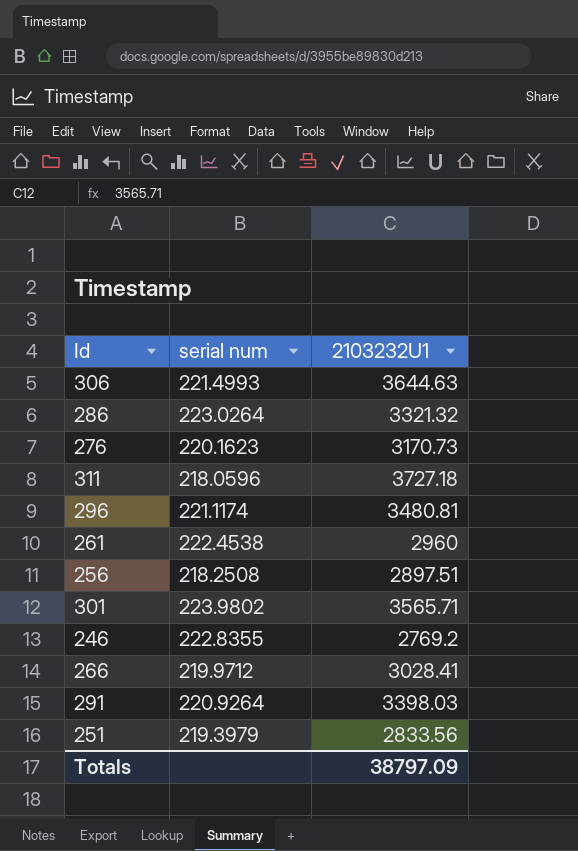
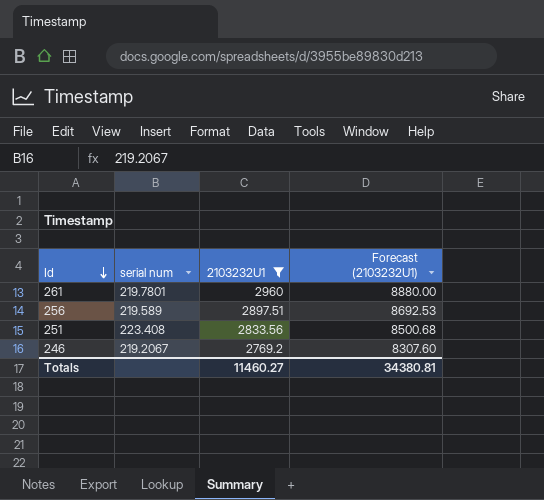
filter: none -> 2103232U1 <= 2960
row order: none -> Id descending
column Forecast (2103232U1) | formula: none -> [2103232U1] * 3
261 | serial num: 222.4538 -> 219.7801
256 | serial num: 218.2508 -> 219.589
251 | serial num: 219.3979 -> 223.408
246 | serial num: 222.8355 -> 219.2067
Totals | 2103232U1: 38797.09 -> 11460.27

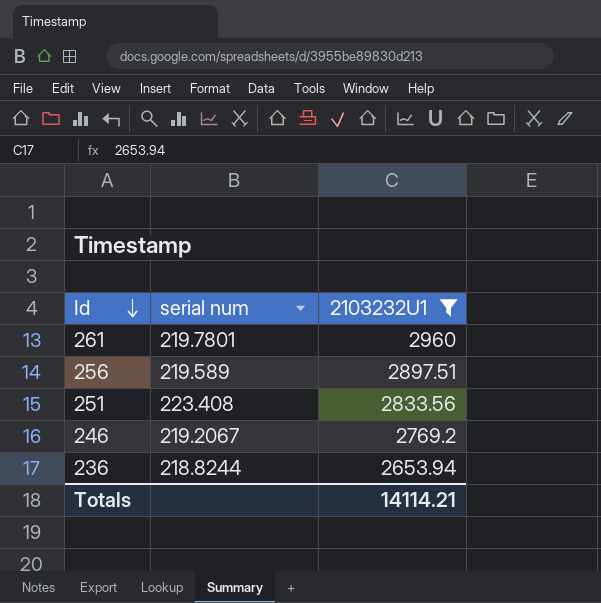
column Forecast (2103232U1) | formula: [2103232U1] * 3 -> none
row 236: none -> 218.8244 | 2653.94
Totals | 2103232U1: 11460.27 -> 14114.21

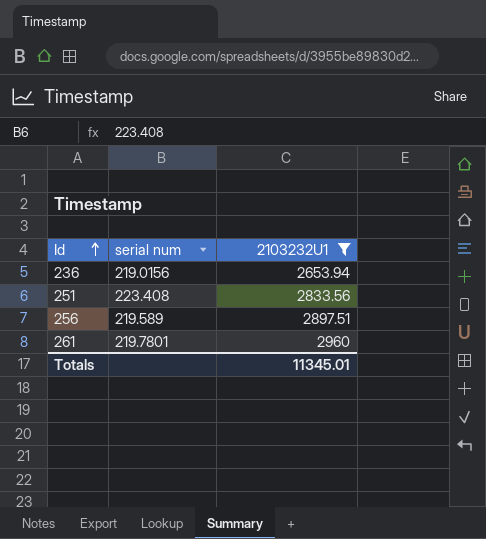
row order: Id descending -> Id ascending
row 246: 219.2067 | 2769.2 -> none
236 | serial num: 218.8244 -> 219.0156
Totals | 2103232U1: 14114.21 -> 11345.01

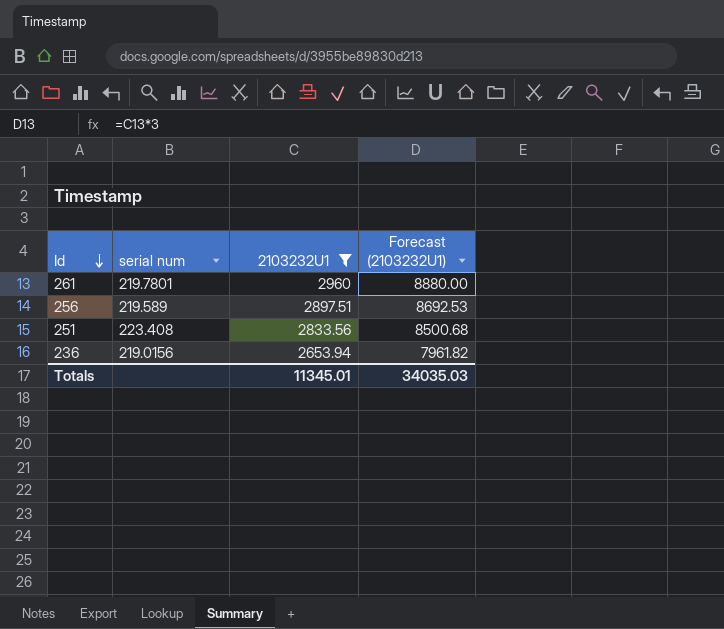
row order: Id ascending -> Id descending
column Forecast (2103232U1) | formula: none -> [2103232U1] * 3

